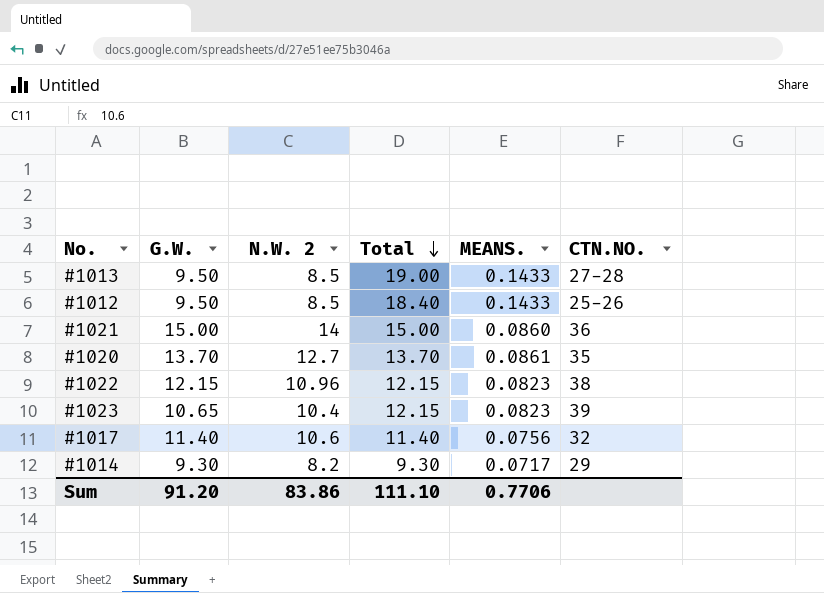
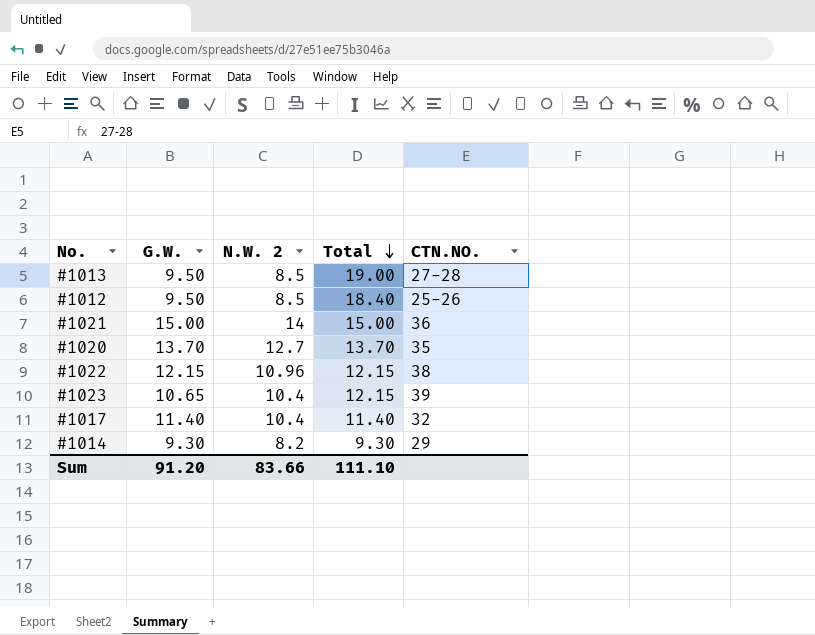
column MEANS. | position: 5 -> none
#1017 | N.W. 2: 10.6 -> 10.4
Sum | N.W. 2: 83.86 -> 83.66

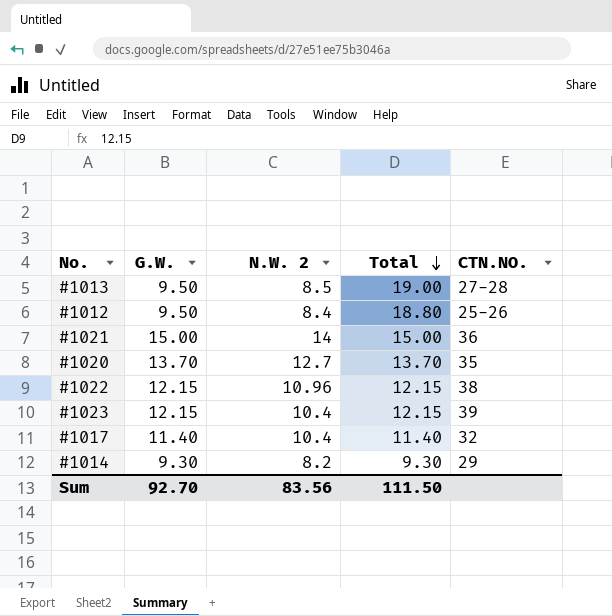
#1012 | N.W. 2: 8.5 -> 8.4
#1012 | Total: 18.40 -> 18.80
#1023 | G.W.: 10.65 -> 12.15
Sum | G.W.: 91.20 -> 92.70
Sum | N.W. 2: 83.66 -> 83.56
Sum | Total: 111.10 -> 111.50

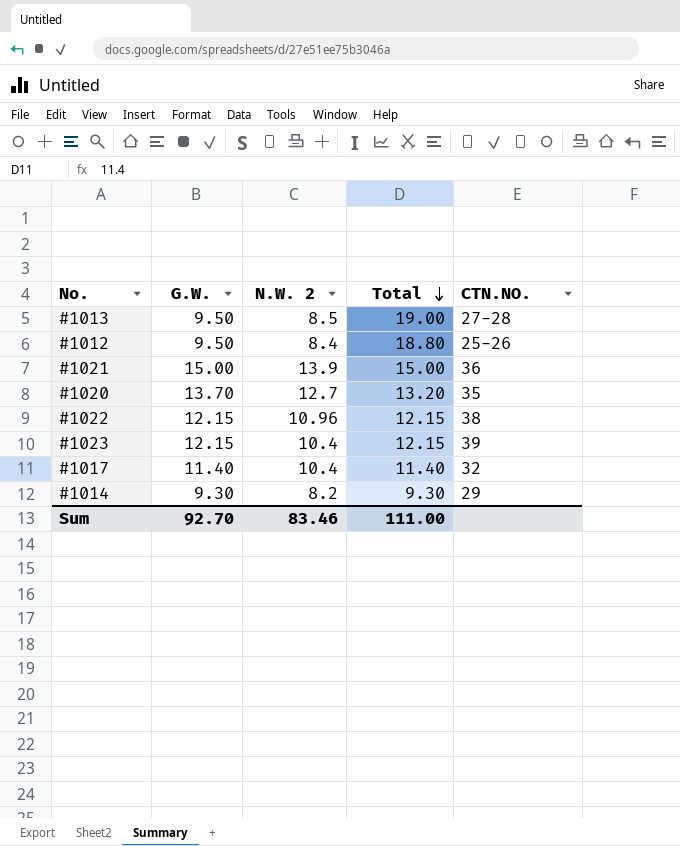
#1021 | N.W. 2: 14 -> 13.9
#1020 | Total: 13.70 -> 13.20
Sum | N.W. 2: 83.56 -> 83.46
Sum | Total: 111.50 -> 111.00

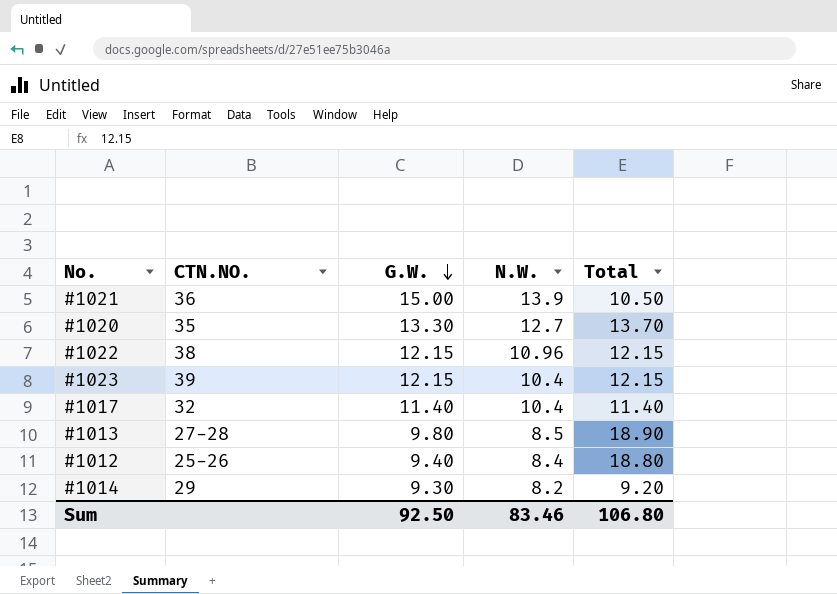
row order: Total descending -> G.W. descending
column CTN.NO. | position: 5 -> 2
column name: N.W. 2 -> N.W.
#1021 | Total: 15.00 -> 10.50
#1020 | G.W.: 13.70 -> 13.30
#1020 | Total: 13.20 -> 13.70
#1013 | G.W.: 9.50 -> 9.80
#1013 | Total: 19.00 -> 18.90
#1012 | G.W.: 9.50 -> 9.40
#1014 | Total: 9.30 -> 9.20
Sum | G.W.: 92.70 -> 92.50
Sum | Total: 111.00 -> 106.80

